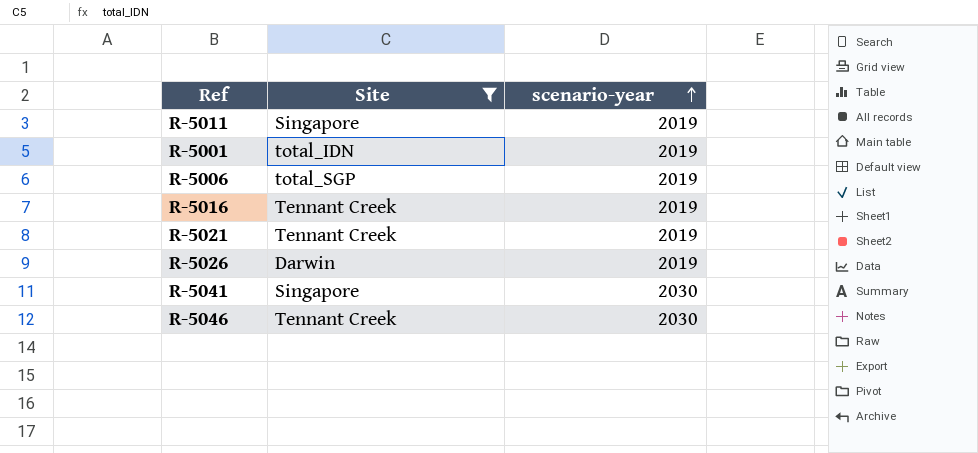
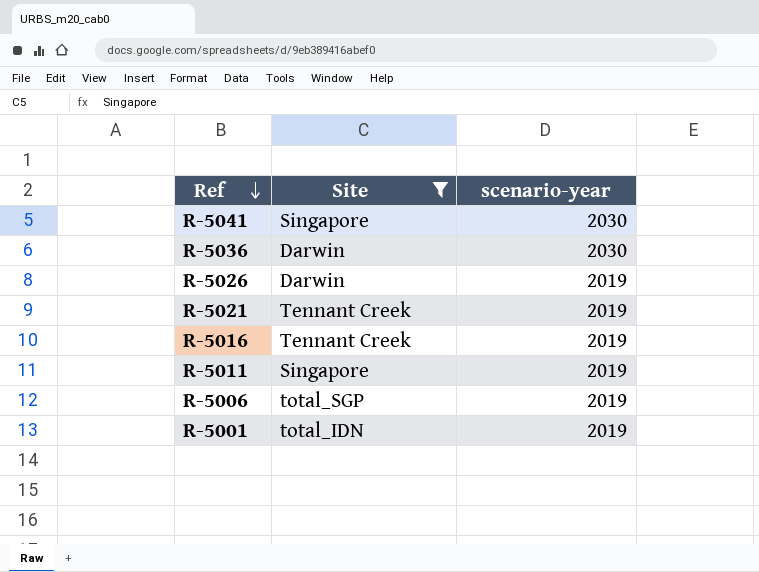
row order: scenario-year ascending -> Ref descending
row R-5046: Tennant Creek | 2030 -> none
row R-5036: none -> Darwin | 2030

